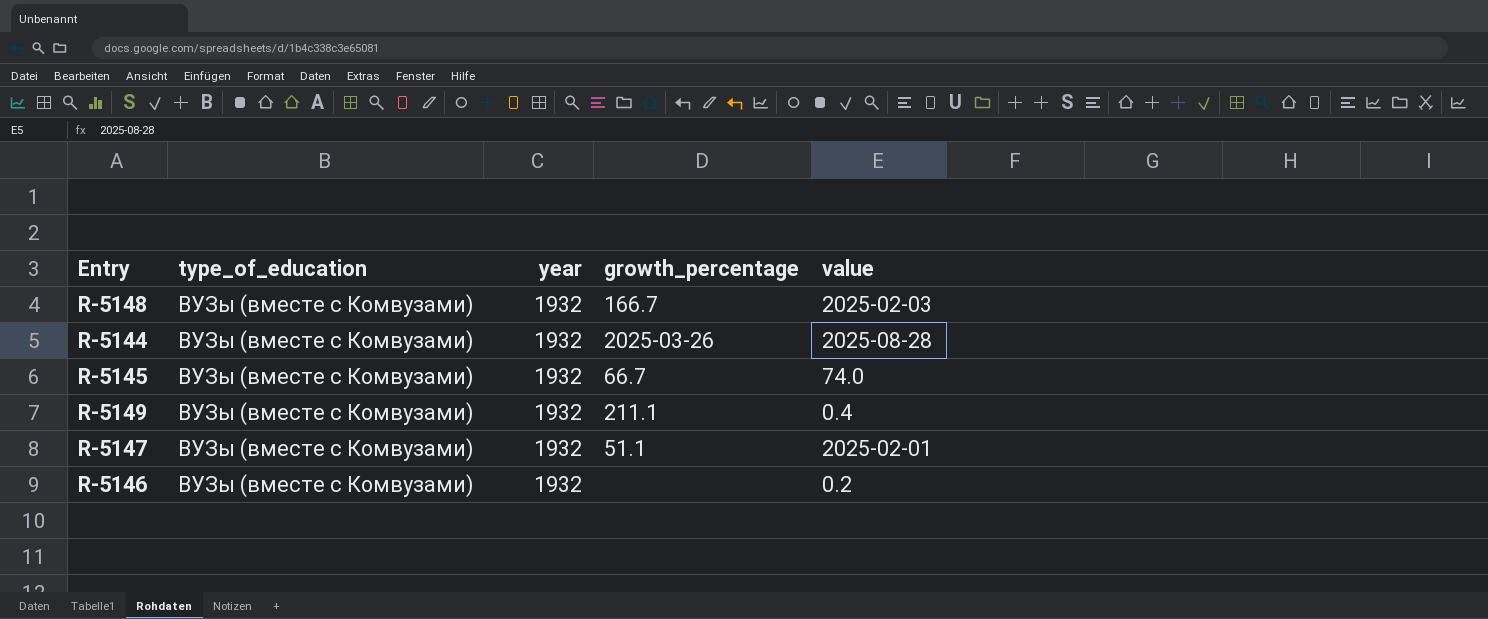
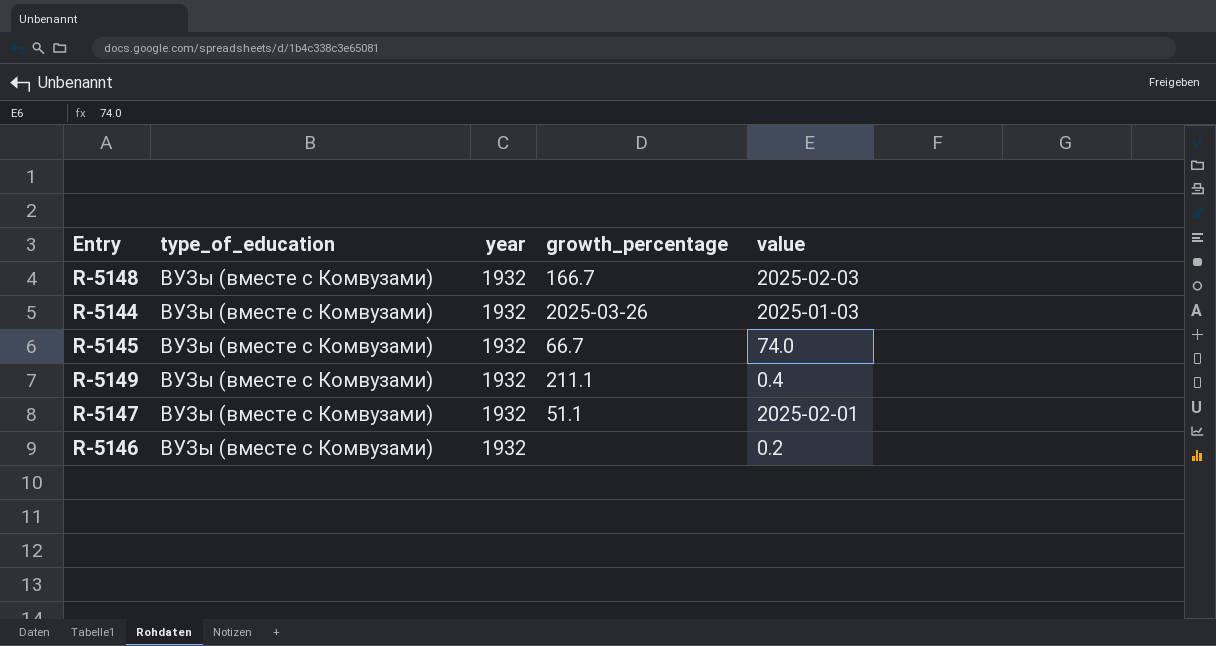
R-5144 | value: 2025-08-28 -> 2025-01-03

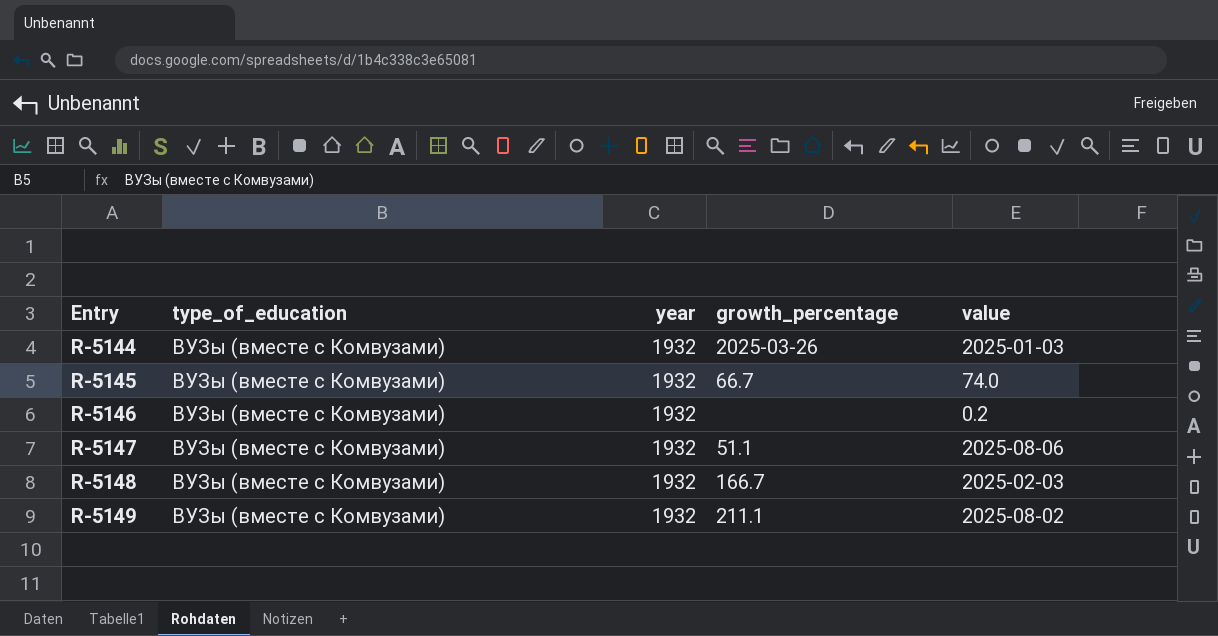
row order: none -> Entry ascending
R-5147 | value: 2025-02-01 -> 2025-08-06
R-5149 | value: 0.4 -> 2025-08-02

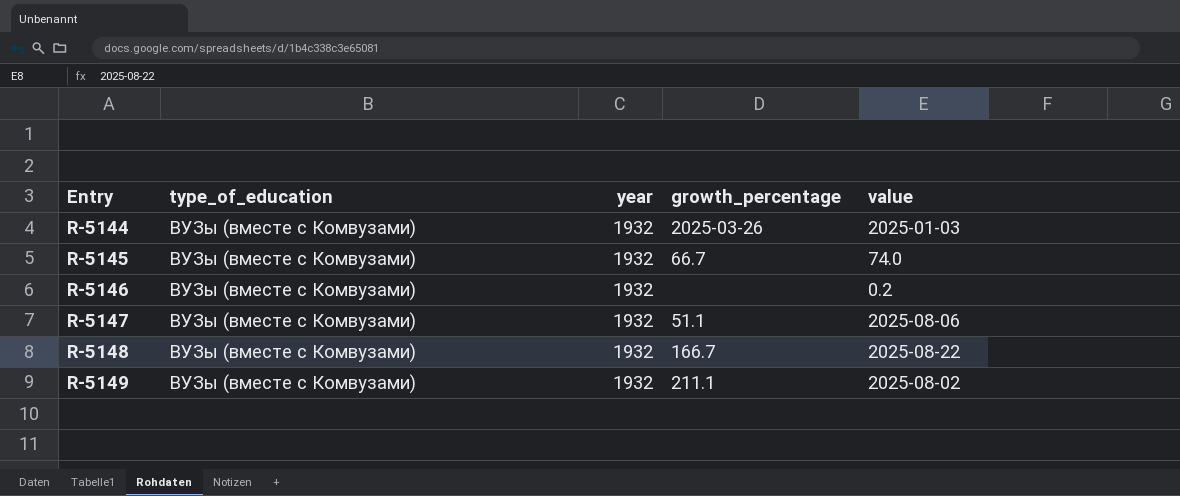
R-5148 | value: 2025-02-03 -> 2025-08-22

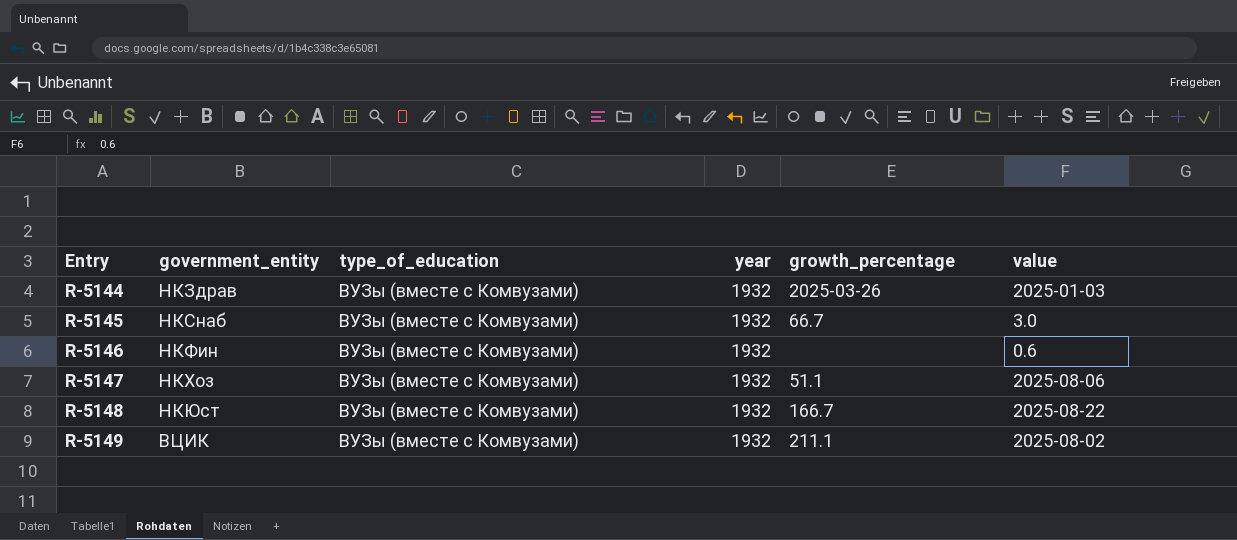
column government_entity | position: none -> 2
R-5145 | value: 74.0 -> 3.0
R-5146 | value: 0.2 -> 0.6

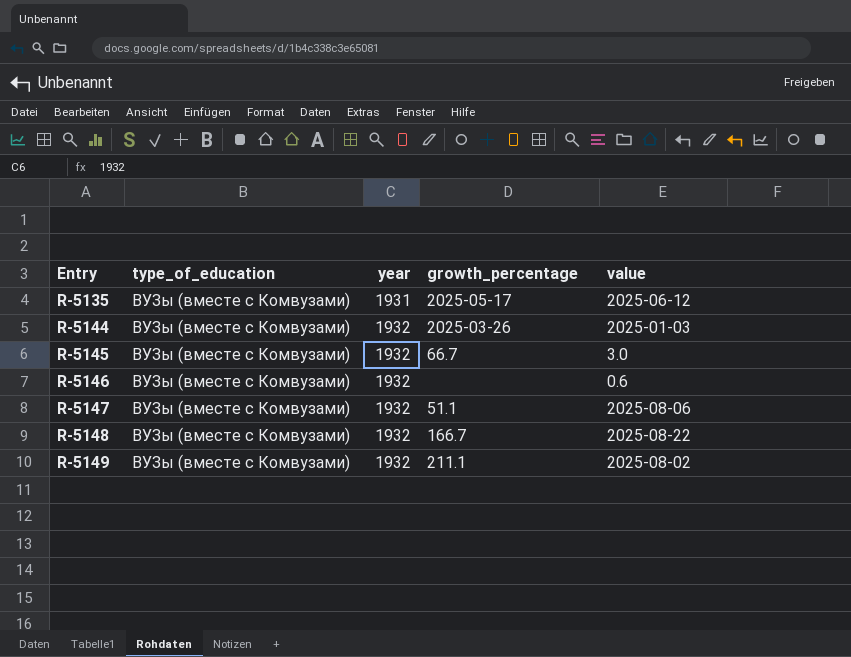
column government_entity | position: 2 -> none
row R-5135: none -> ВУЗы (вместе с Комвузами) | 1931 | 2025-05-17 | 2025-06-12

